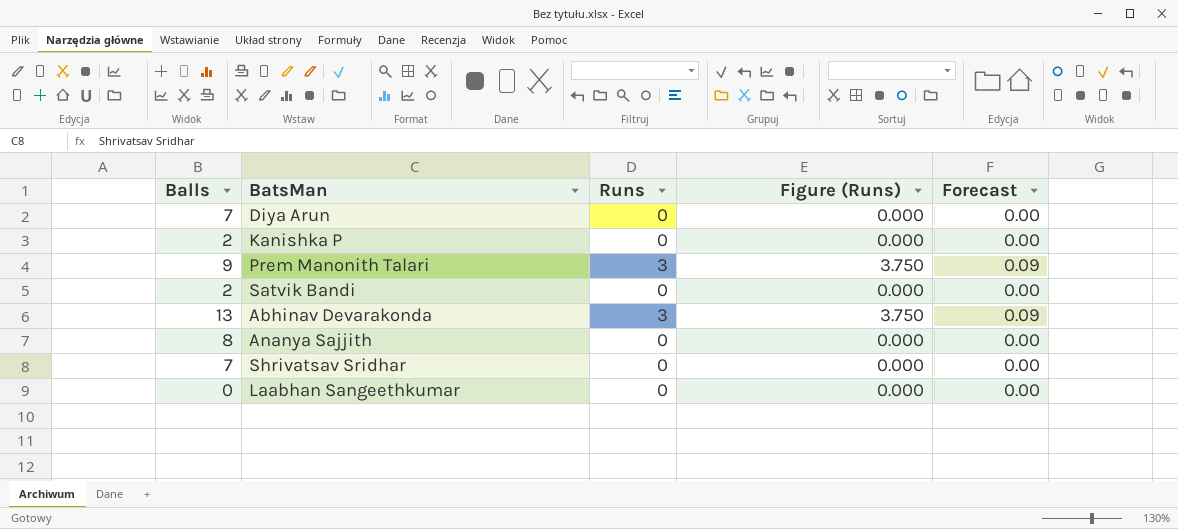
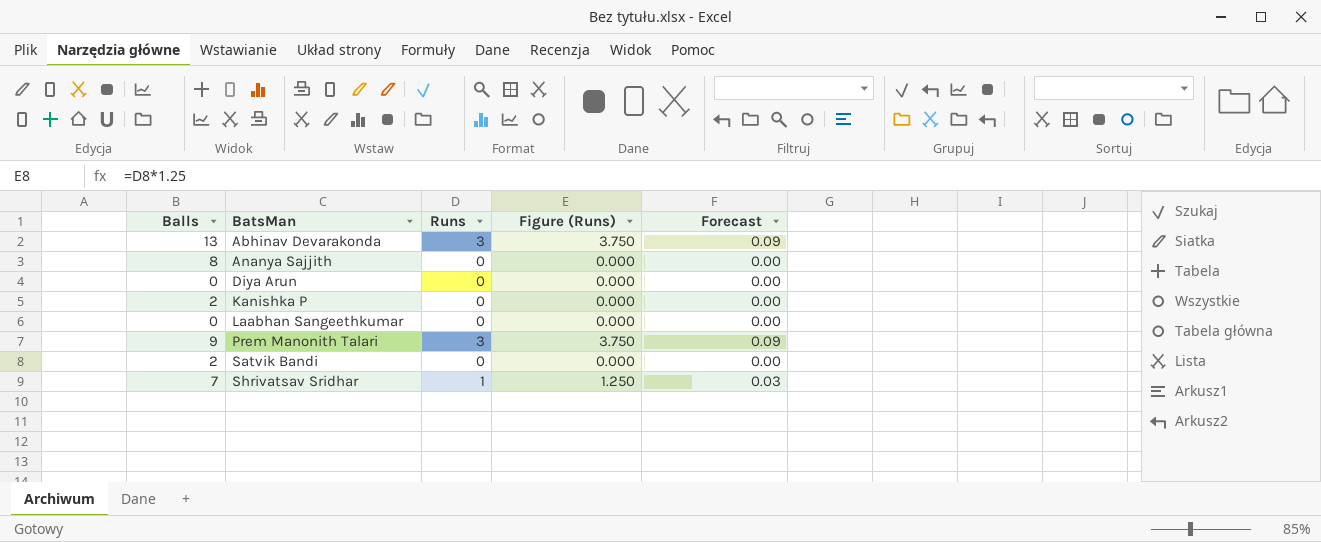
row order: none -> BatsMan ascending
Diya Arun | Balls: 7 -> 0
Shrivatsav Sridhar | Runs: 0 -> 1
Shrivatsav Sridhar | Figure (Runs): 0.000 -> 1.250
Shrivatsav Sridhar | Forecast: 0.00 -> 0.03

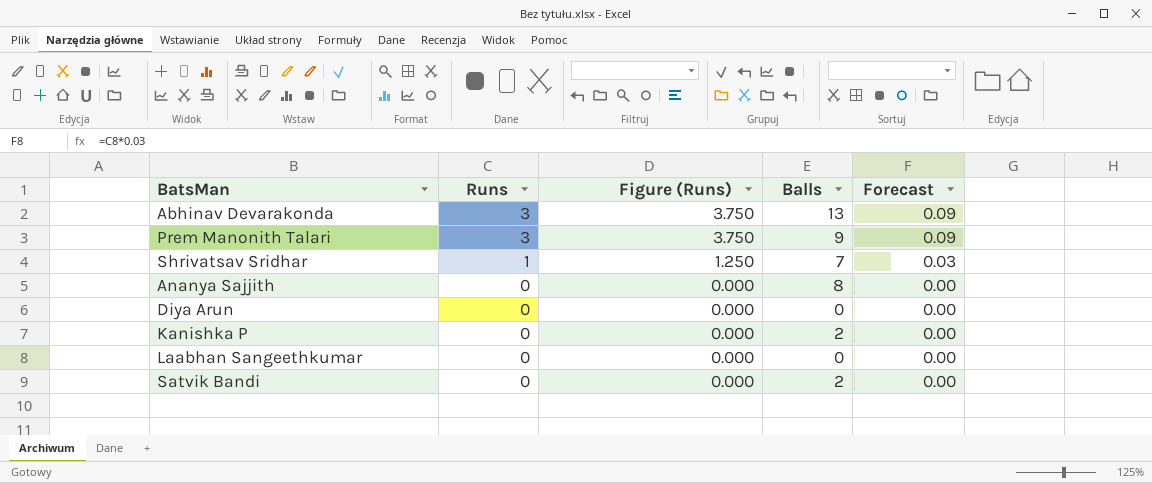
row order: BatsMan ascending -> Runs descending
column Balls | position: 1 -> 4

